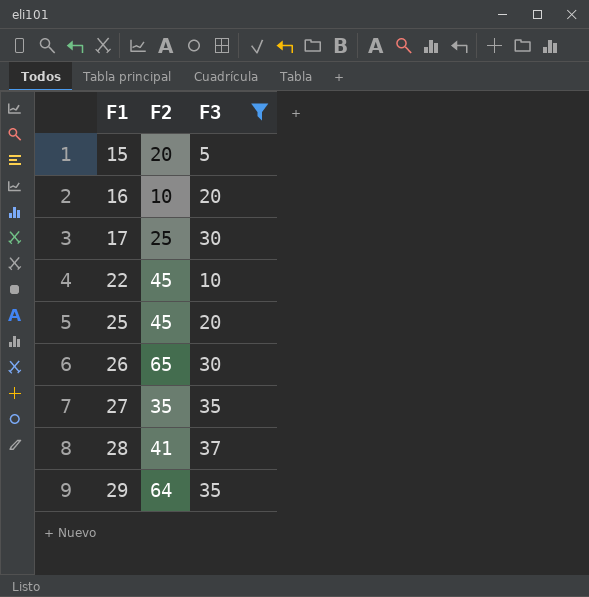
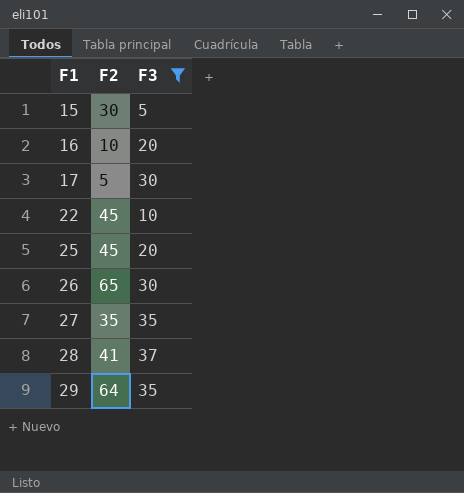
15 | F2: 20 -> 30
17 | F2: 25 -> 5

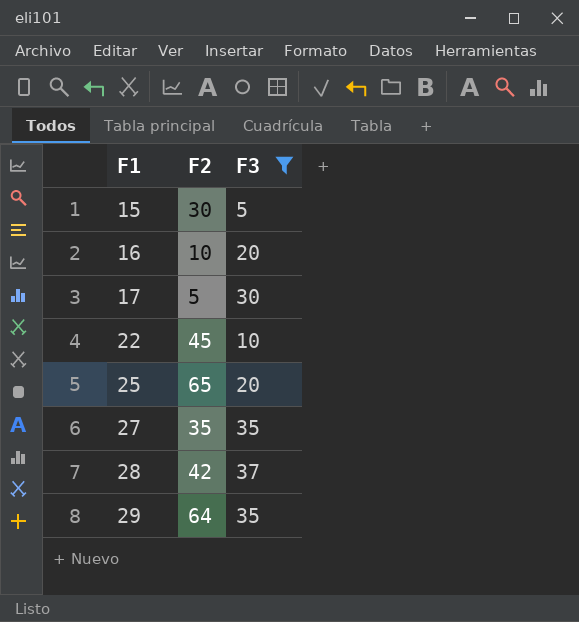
row 26: 65 | 30 -> none
25 | F2: 45 -> 65
28 | F2: 41 -> 42

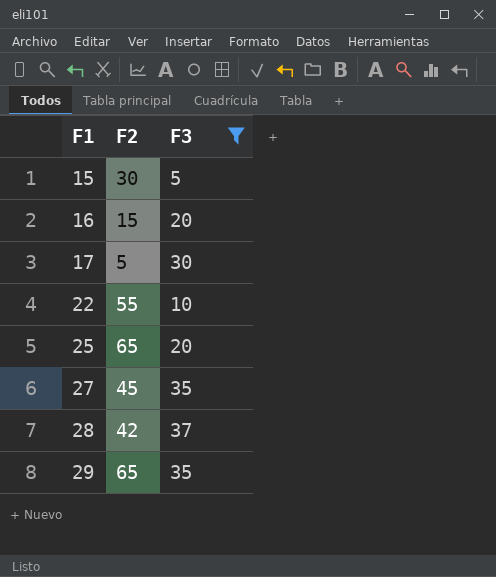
16 | F2: 10 -> 15
22 | F2: 45 -> 55
27 | F2: 35 -> 45
29 | F2: 64 -> 65

